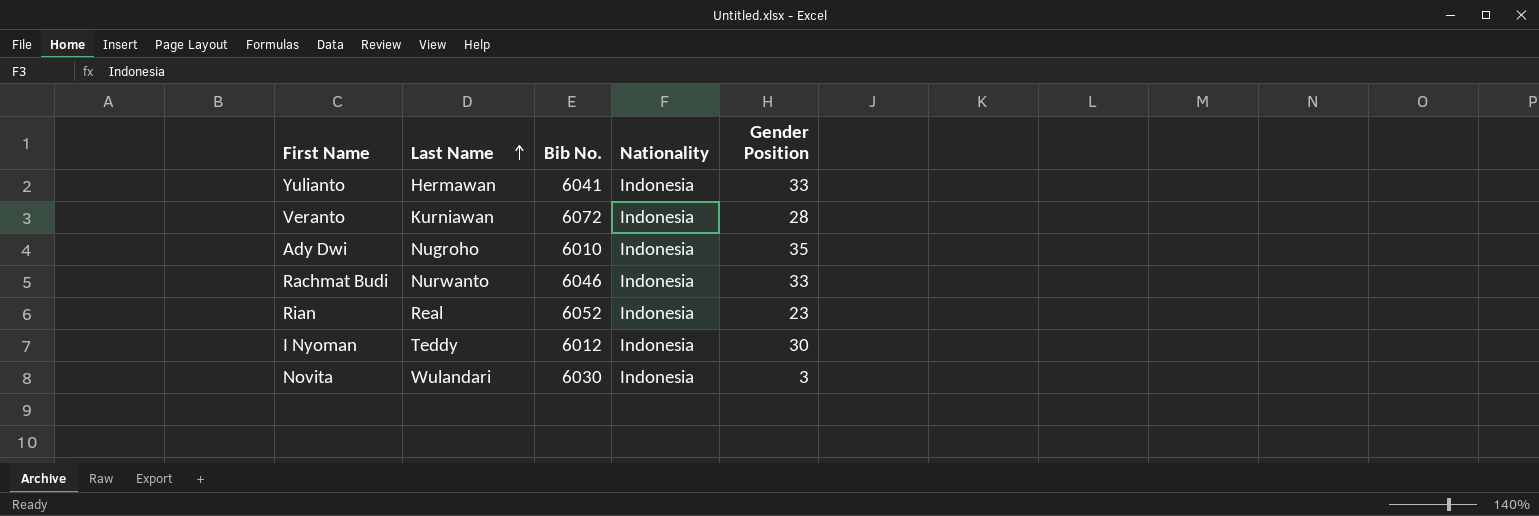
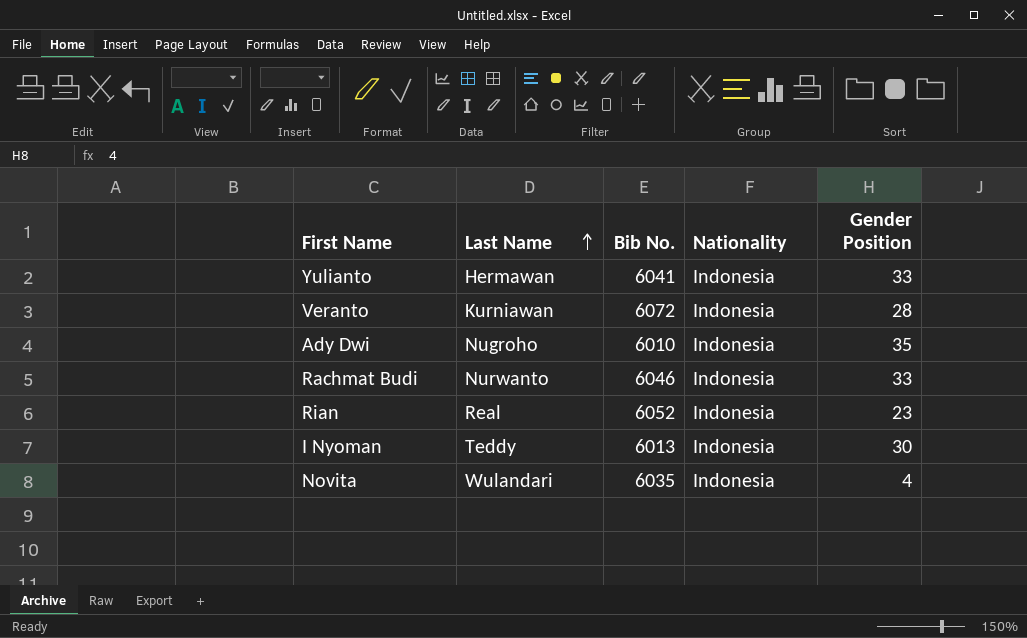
I Nyoman | Bib No.: 6012 -> 6013
Novita | Bib No.: 6030 -> 6035
Novita | Gender Position: 3 -> 4

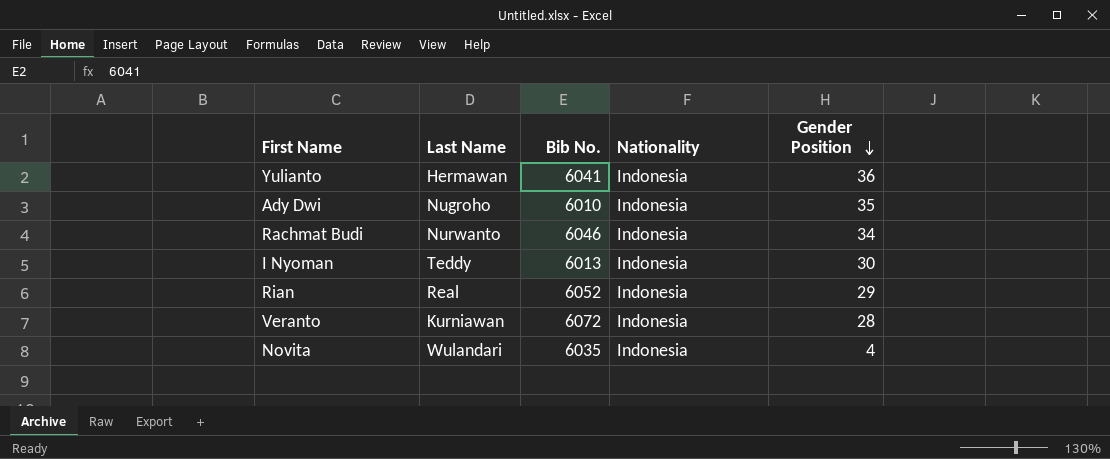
row order: Last Name ascending -> Gender Position descending
Yulianto | Gender Position: 33 -> 36
Rachmat Budi | Gender Position: 33 -> 34
Rian | Gender Position: 23 -> 29

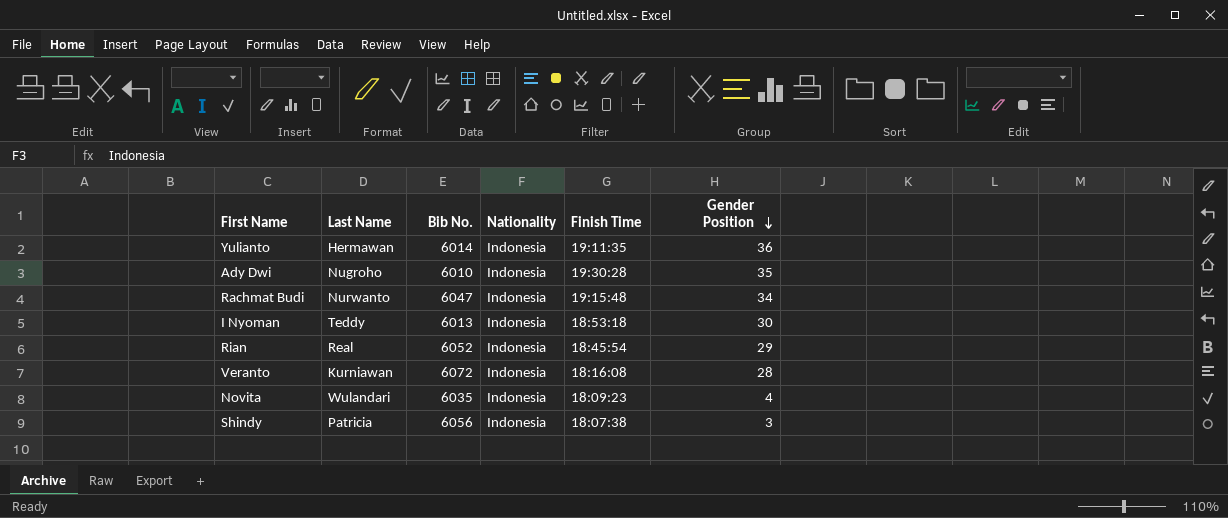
column Finish Time | position: none -> 5
Yulianto | Bib No.: 6041 -> 6014
Rachmat Budi | Bib No.: 6046 -> 6047
row Shindy: none -> Patricia | 6056 | Indonesia | 18:07:38 | 3

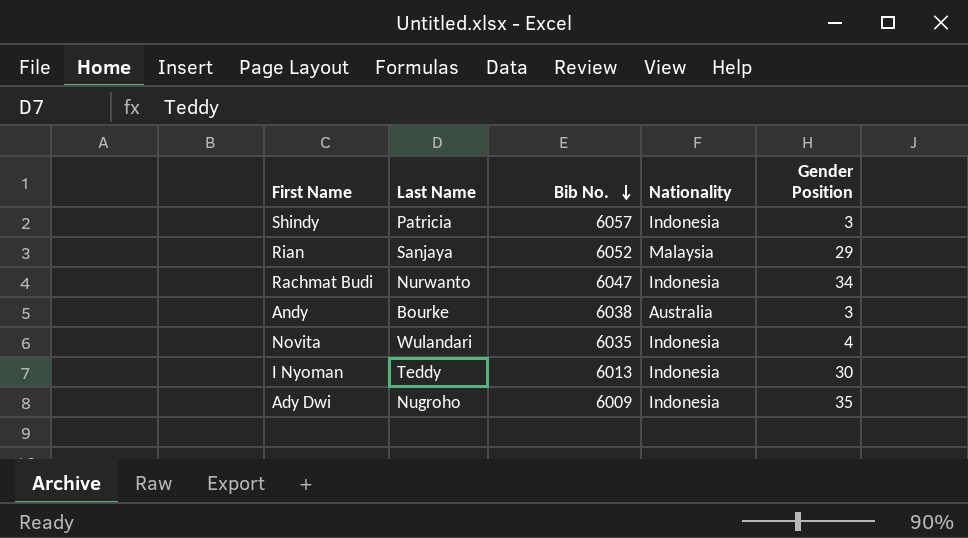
row order: Gender Position descending -> Bib No. descending
column Finish Time | position: 5 -> none
row Yulianto: Hermawan | 6014 | Indonesia | 19:11:35 | 36 -> none
row Veranto: Kurniawan | 6072 | Indonesia | 18:16:08 | 28 -> none
Shindy | Bib No.: 6056 -> 6057
Rian | Last Name: Real -> Sanjaya
Rian | Nationality: Indonesia -> Malaysia
row Andy: none -> Bourke | 6038 | Australia | 3
Ady Dwi | Bib No.: 6010 -> 6009

